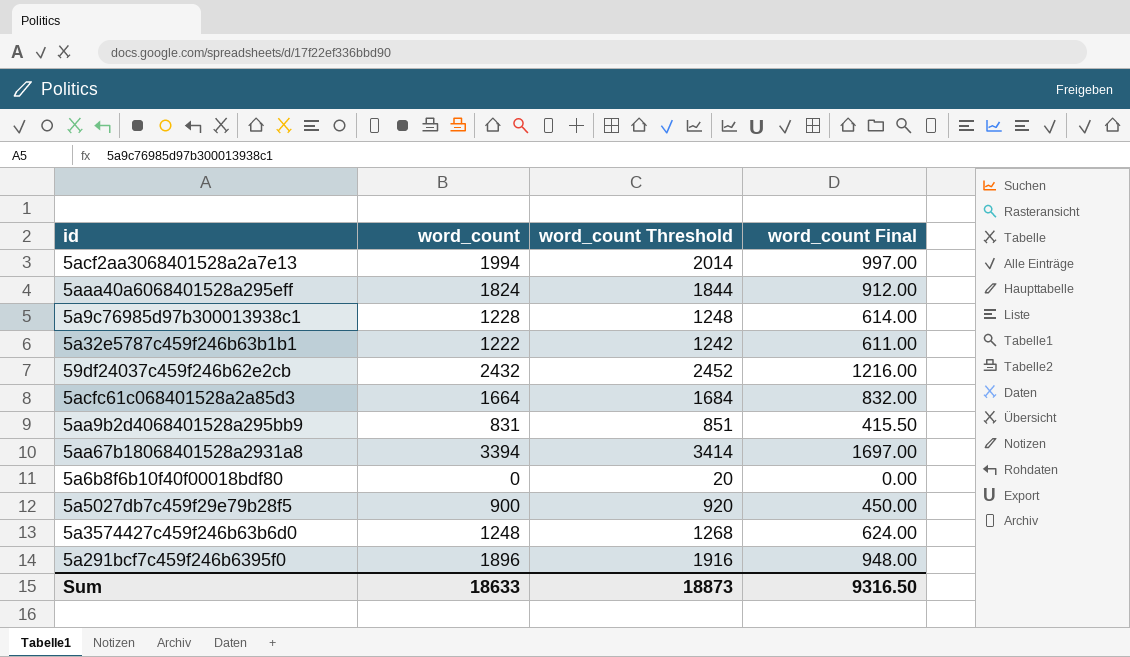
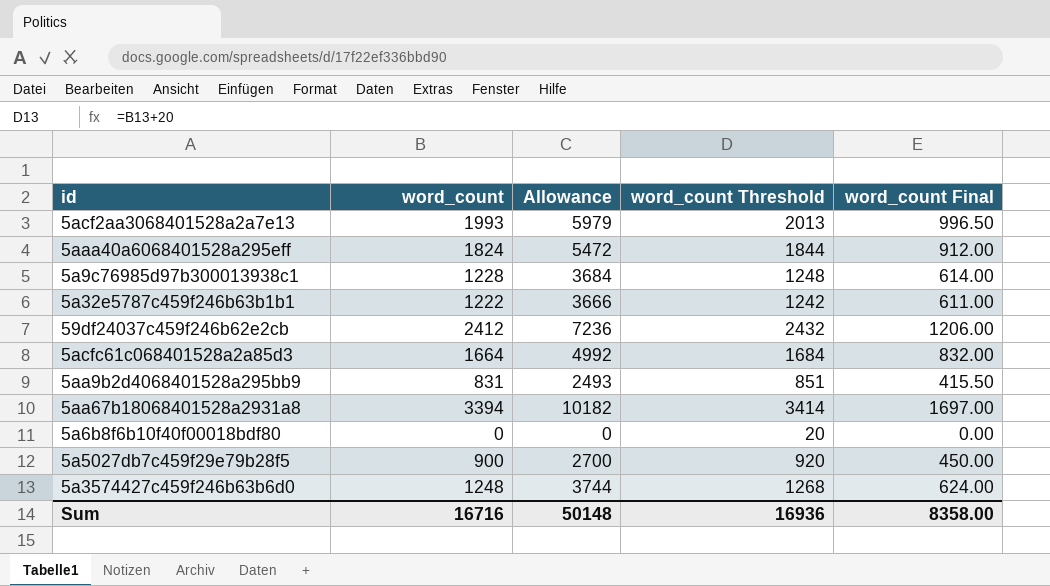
column Allowance | formula: none -> [word_count] * 3
row 5a291bcf7c459f246b6395f0: 1896 | 1916 | 948.00 -> none
5acf2aa3068401528a2a7e13 | word_count: 1994 -> 1993
5acf2aa3068401528a2a7e13 | word_count Threshold: 2014 -> 2013
5acf2aa3068401528a2a7e13 | word_count Final: 997.00 -> 996.50
59df24037c459f246b62e2cb | word_count: 2432 -> 2412
59df24037c459f246b62e2cb | word_count Threshold: 2452 -> 2432
59df24037c459f246b62e2cb | word_count Final: 1216.00 -> 1206.00
Sum | word_count: 18633 -> 16716
Sum | word_count Threshold: 18873 -> 16936
Sum | word_count Final: 9316.50 -> 8358.00

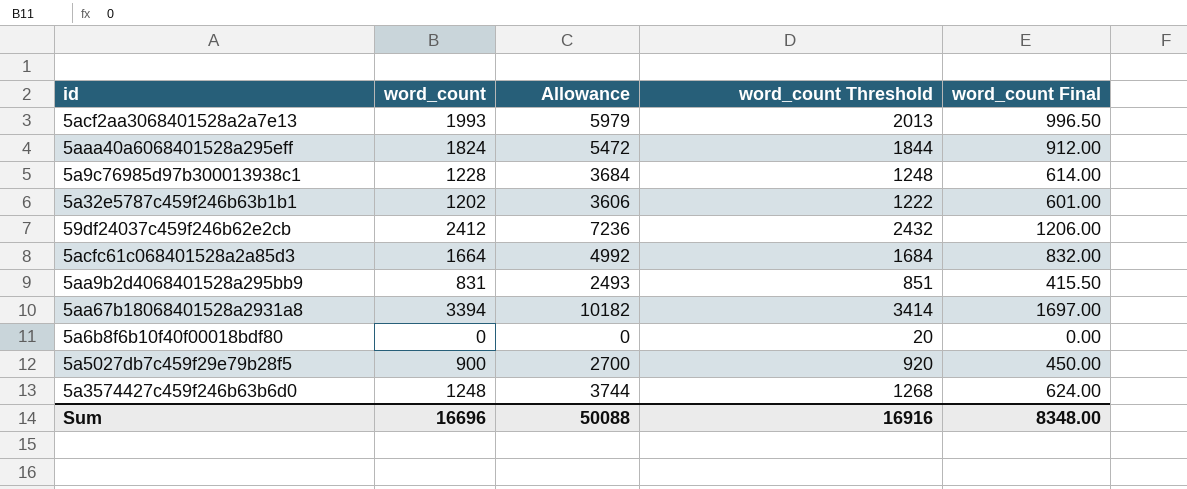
5a32e5787c459f246b63b1b1 | word_count: 1222 -> 1202
5a32e5787c459f246b63b1b1 | Allowance: 3666 -> 3606
5a32e5787c459f246b63b1b1 | word_count Threshold: 1242 -> 1222
5a32e5787c459f246b63b1b1 | word_count Final: 611.00 -> 601.00
Sum | word_count: 16716 -> 16696
Sum | Allowance: 50148 -> 50088
Sum | word_count Threshold: 16936 -> 16916
Sum | word_count Final: 8358.00 -> 8348.00

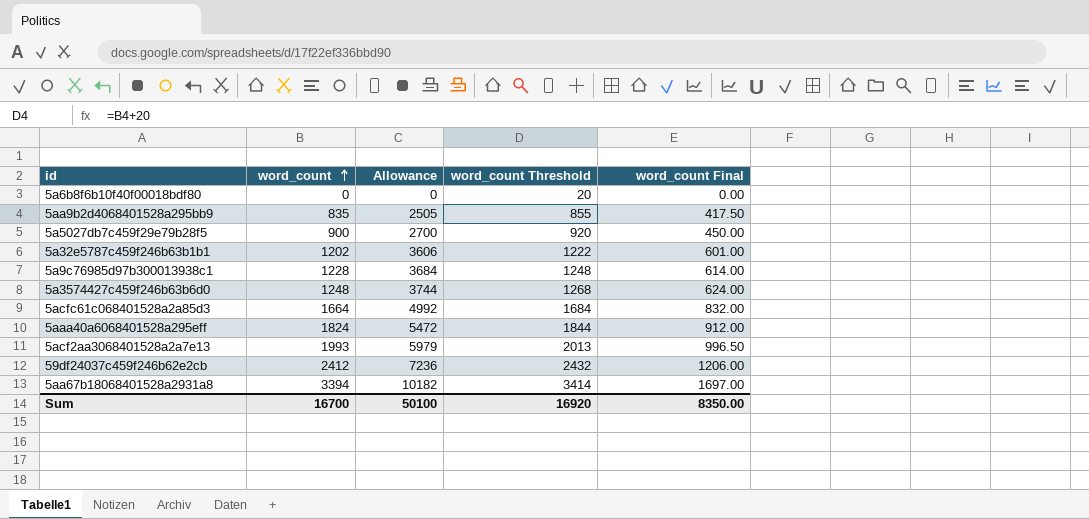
row order: none -> word_count ascending
5aa9b2d4068401528a295bb9 | word_count: 831 -> 835
5aa9b2d4068401528a295bb9 | Allowance: 2493 -> 2505
5aa9b2d4068401528a295bb9 | word_count Threshold: 851 -> 855
5aa9b2d4068401528a295bb9 | word_count Final: 415.50 -> 417.50
Sum | word_count: 16696 -> 16700
Sum | Allowance: 50088 -> 50100
Sum | word_count Threshold: 16916 -> 16920
Sum | word_count Final: 8348.00 -> 8350.00

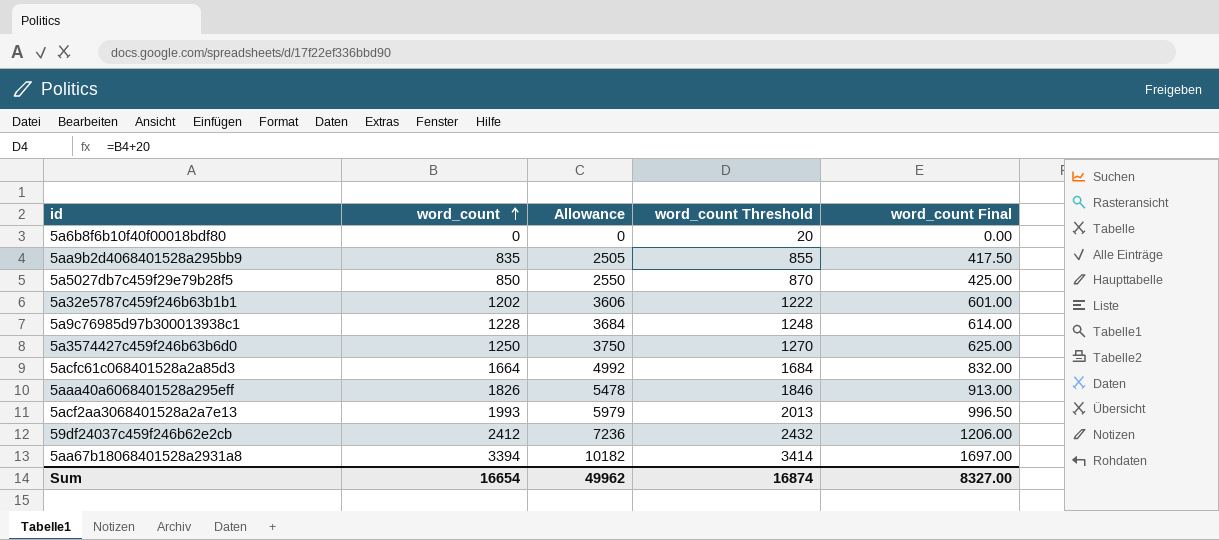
5a5027db7c459f29e79b28f5 | word_count: 900 -> 850
5a5027db7c459f29e79b28f5 | Allowance: 2700 -> 2550
5a5027db7c459f29e79b28f5 | word_count Threshold: 920 -> 870
5a5027db7c459f29e79b28f5 | word_count Final: 450.00 -> 425.00
5a3574427c459f246b63b6d0 | word_count: 1248 -> 1250
5a3574427c459f246b63b6d0 | Allowance: 3744 -> 3750
5a3574427c459f246b63b6d0 | word_count Threshold: 1268 -> 1270
5a3574427c459f246b63b6d0 | word_count Final: 624.00 -> 625.00
5aaa40a6068401528a295eff | word_count: 1824 -> 1826
5aaa40a6068401528a295eff | Allowance: 5472 -> 5478
5aaa40a6068401528a295eff | word_count Threshold: 1844 -> 1846
5aaa40a6068401528a295eff | word_count Final: 912.00 -> 913.00
Sum | word_count: 16700 -> 16654
Sum | Allowance: 50100 -> 49962
Sum | word_count Threshold: 16920 -> 16874
Sum | word_count Final: 8350.00 -> 8327.00

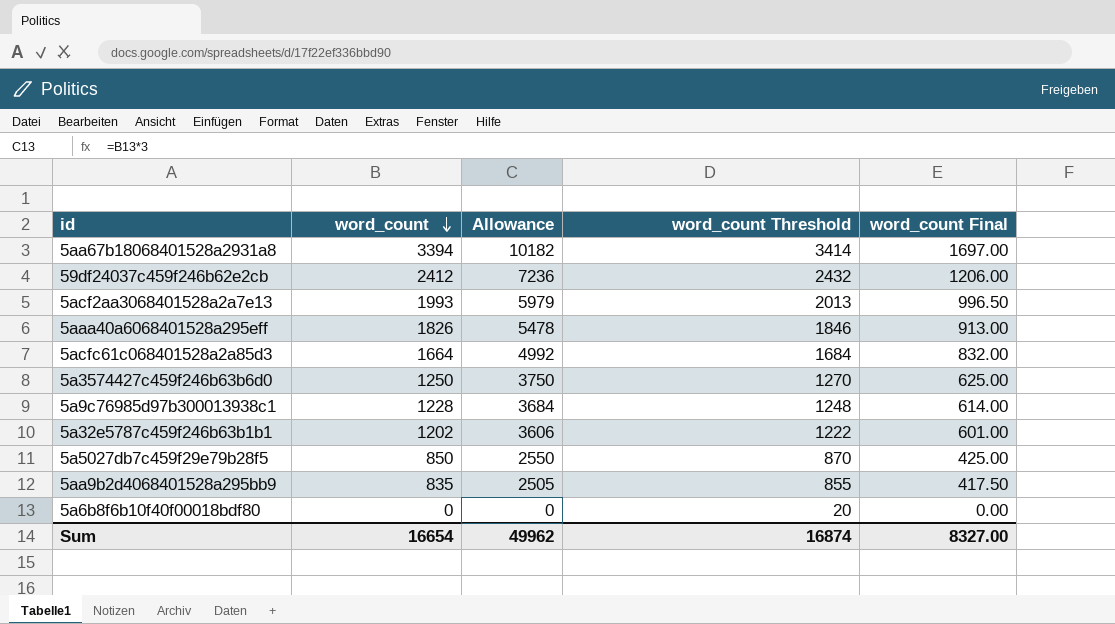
row order: word_count ascending -> word_count descending

